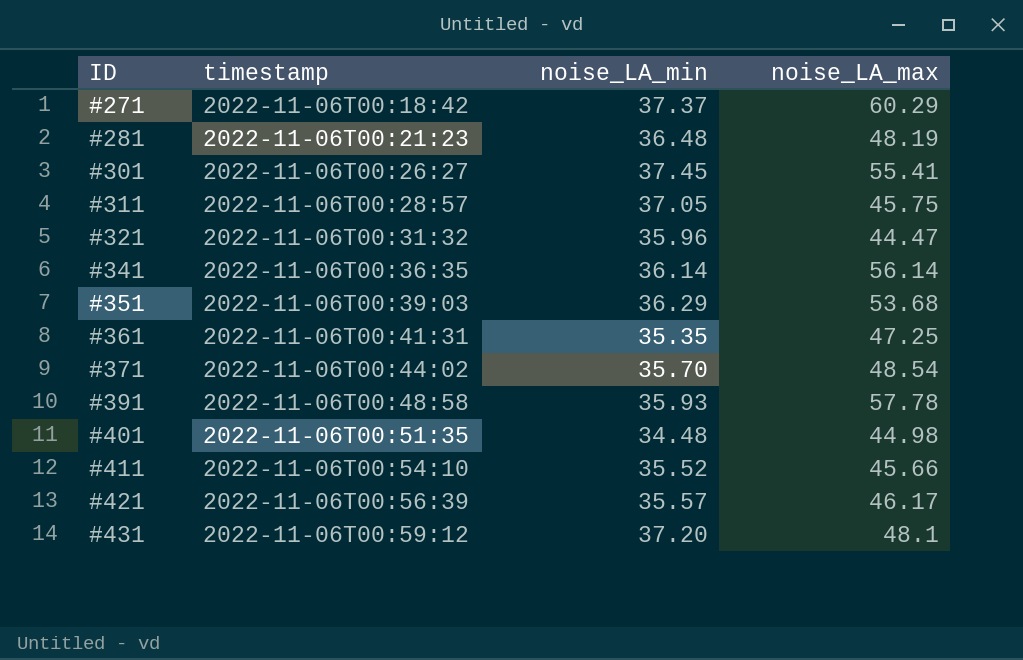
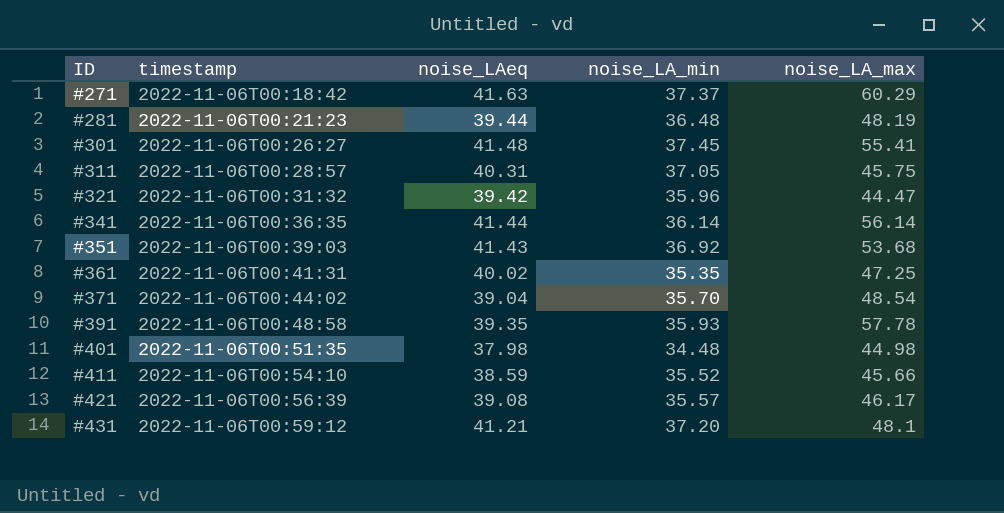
column noise_LAeq | position: none -> 3
#351 | noise_LA_min: 36.29 -> 36.92

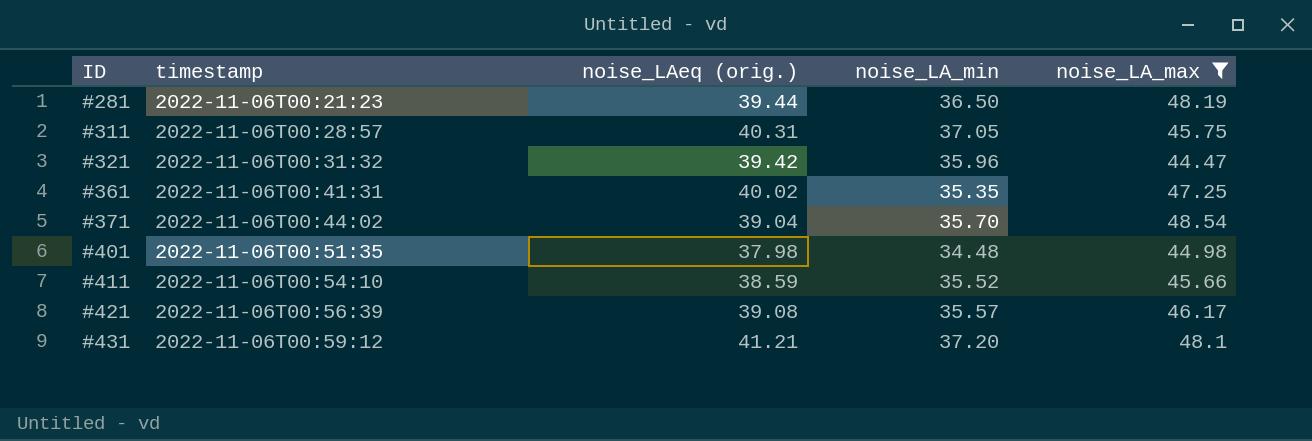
filter: none -> noise_LA_max <= 48.54
column name: noise_LAeq -> noise_LAeq (orig.)
#281 | noise_LA_min: 36.48 -> 36.50

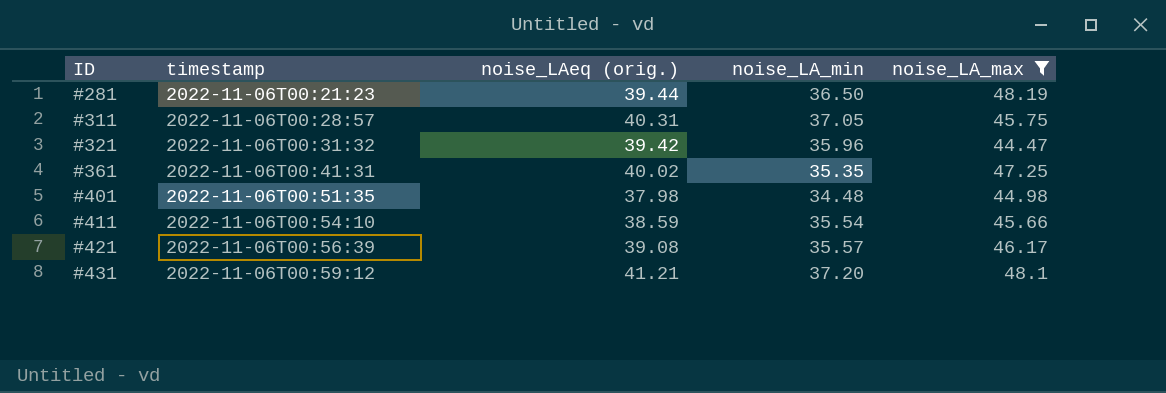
row #371: 2022-11-06T00:44:02 | 39.04 | 35.70 | 48.54 -> none
#411 | noise_LA_min: 35.52 -> 35.54

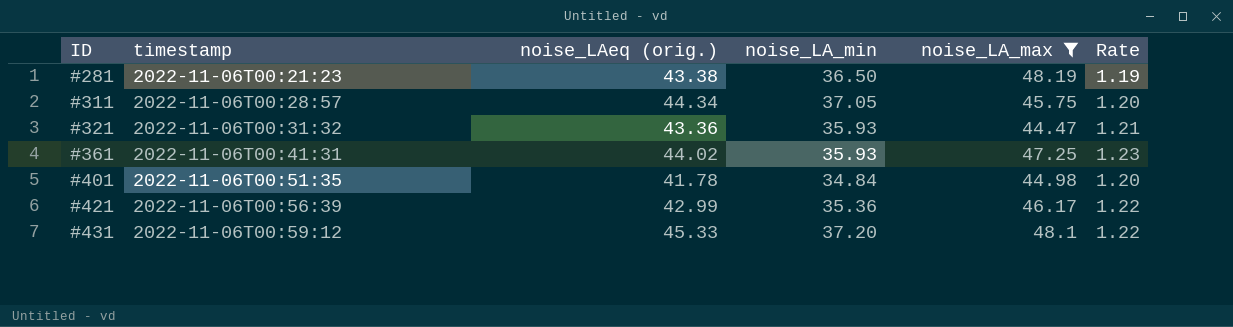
column Rate | formula: none -> [noise_LAeq (orig.)] / [noise_LA_min]
row #411: 2022-11-06T00:54:10 | 38.59 | 35.54 | 45.66 -> none
#281 | noise_LAeq (orig.): 39.44 -> 43.38
#311 | noise_LAeq (orig.): 40.31 -> 44.34
#321 | noise_LAeq (orig.): 39.42 -> 43.36
#321 | noise_LA_min: 35.96 -> 35.93
#361 | noise_LAeq (orig.): 40.02 -> 44.02
#361 | noise_LA_min: 35.35 -> 35.93
#401 | noise_LAeq (orig.): 37.98 -> 41.78
#401 | noise_LA_min: 34.48 -> 34.84
#421 | noise_LAeq (orig.): 39.08 -> 42.99
#421 | noise_LA_min: 35.57 -> 35.36
#431 | noise_LAeq (orig.): 41.21 -> 45.33

